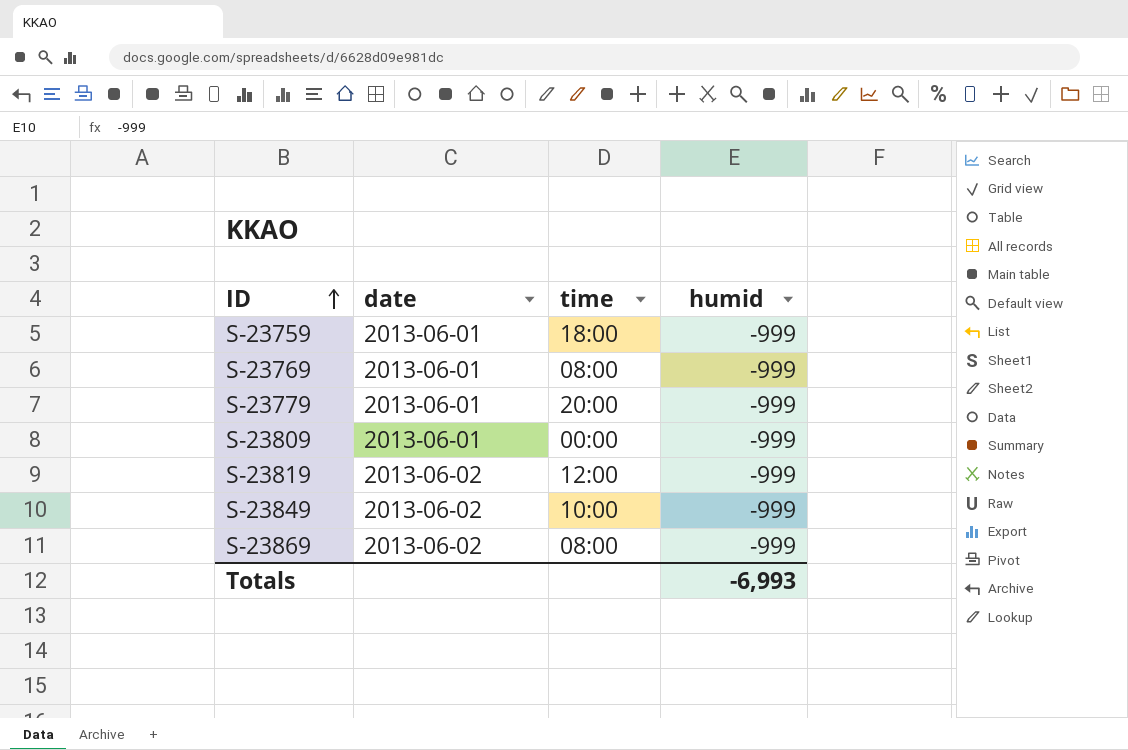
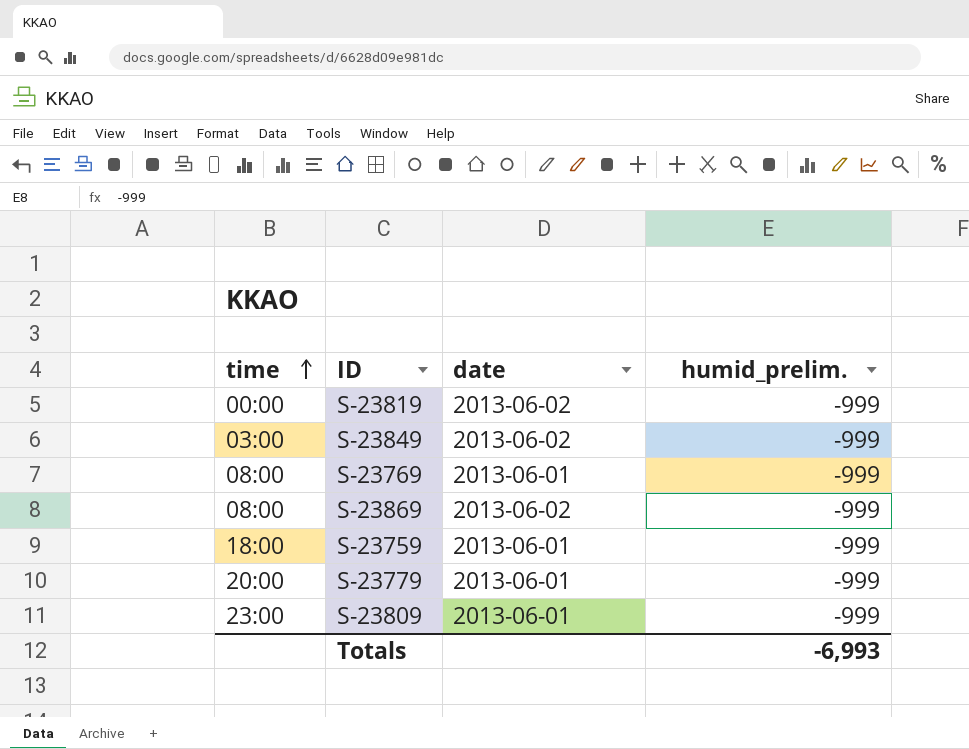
row order: ID ascending -> time ascending
column time | position: 3 -> 1
column name: humid -> humid_prelim.
S-23819 | time: 12:00 -> 00:00
S-23849 | time: 10:00 -> 03:00
S-23809 | time: 00:00 -> 23:00

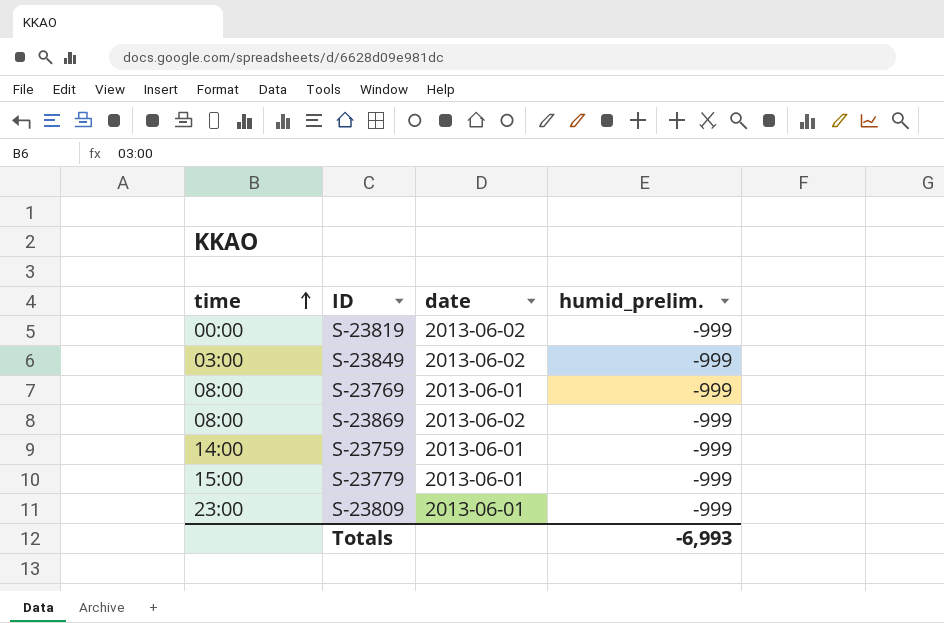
S-23759 | time: 18:00 -> 14:00
S-23779 | time: 20:00 -> 15:00

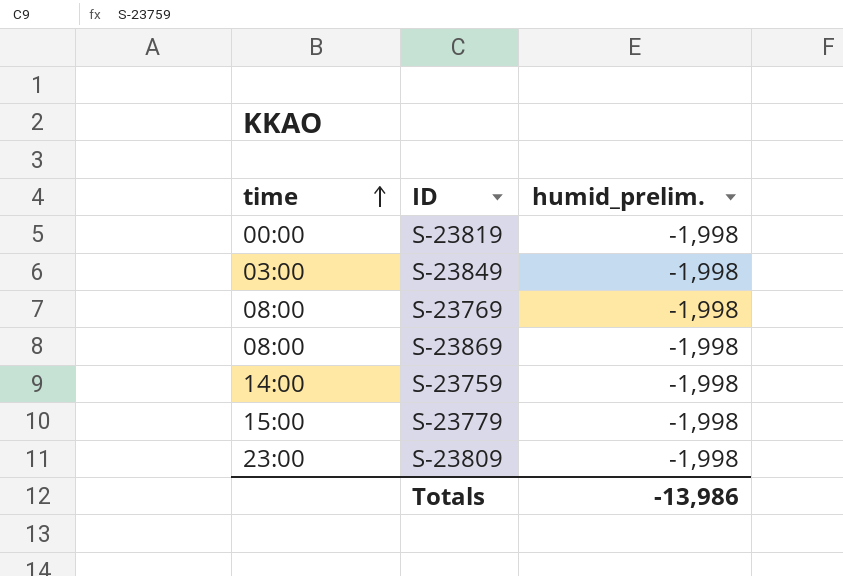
column date | position: 3 -> none
S-23819 | humid_prelim.: -999 -> -1,998
S-23849 | humid_prelim.: -999 -> -1,998
S-23769 | humid_prelim.: -999 -> -1,998
S-23869 | humid_prelim.: -999 -> -1,998
S-23759 | humid_prelim.: -999 -> -1,998
S-23779 | humid_prelim.: -999 -> -1,998
S-23809 | humid_prelim.: -999 -> -1,998
Totals | humid_prelim.: -6,993 -> -13,986

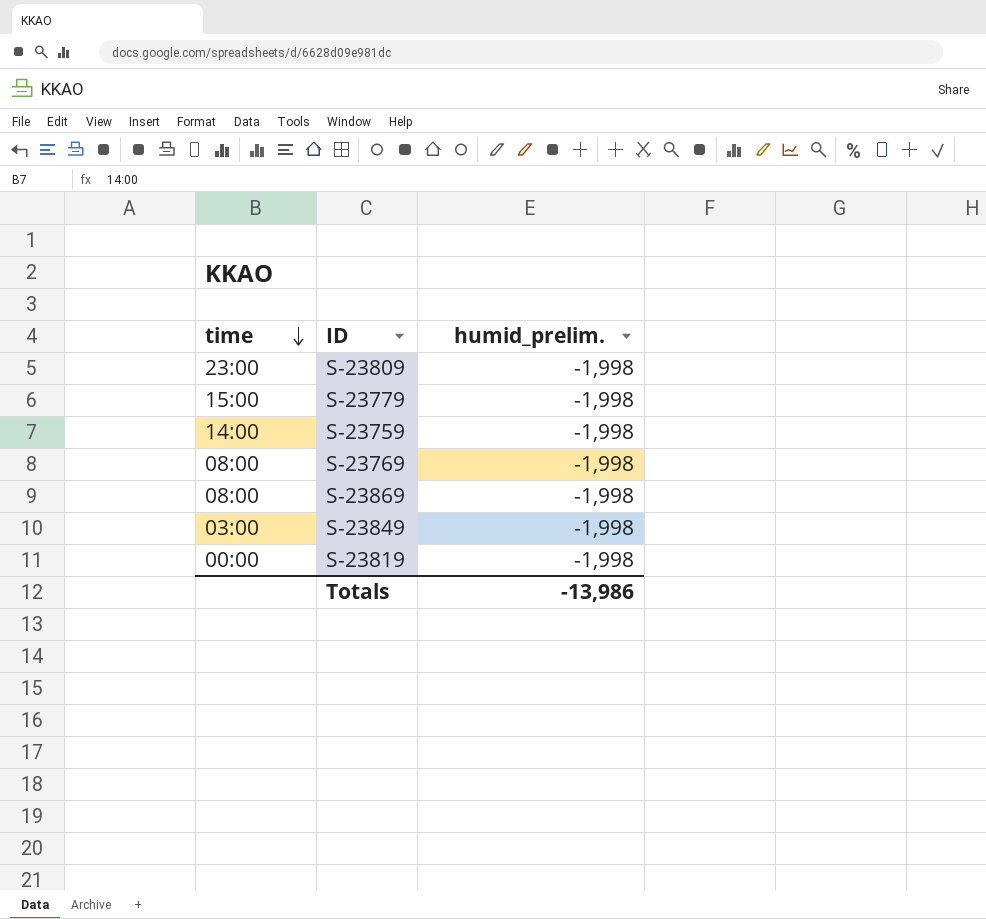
row order: time ascending -> time descending

